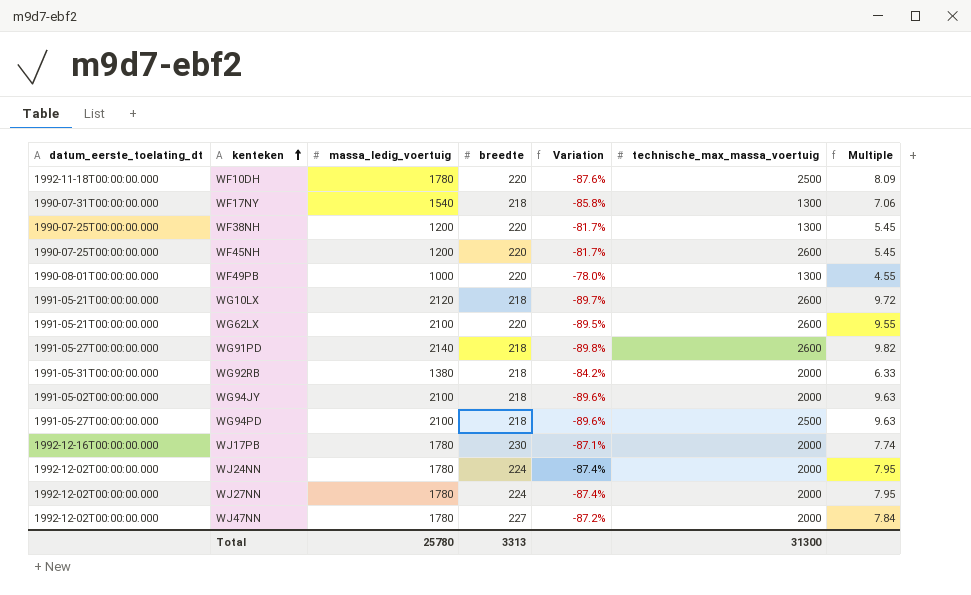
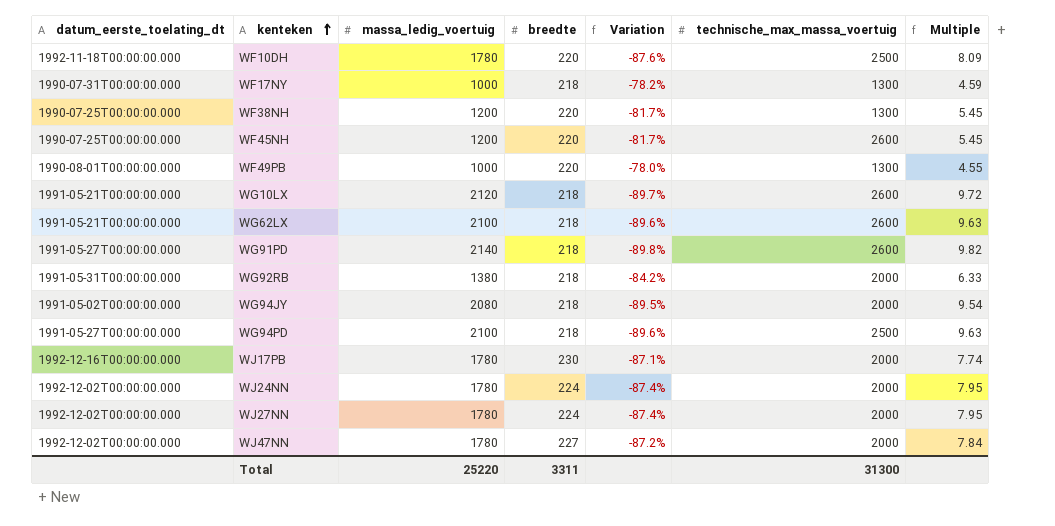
WF17NY | massa_ledig_voertuig: 1540 -> 1000
WF17NY | Variation: -85.8% -> -78.2%
WF17NY | Multiple: 7.06 -> 4.59
WG62LX | breedte: 220 -> 218
WG62LX | Variation: -89.5% -> -89.6%
WG62LX | Multiple: 9.55 -> 9.63
WG94JY | massa_ledig_voertuig: 2100 -> 2080
WG94JY | Variation: -89.6% -> -89.5%
WG94JY | Multiple: 9.63 -> 9.54
Total | massa_ledig_voertuig: 25780 -> 25220
Total | breedte: 3313 -> 3311

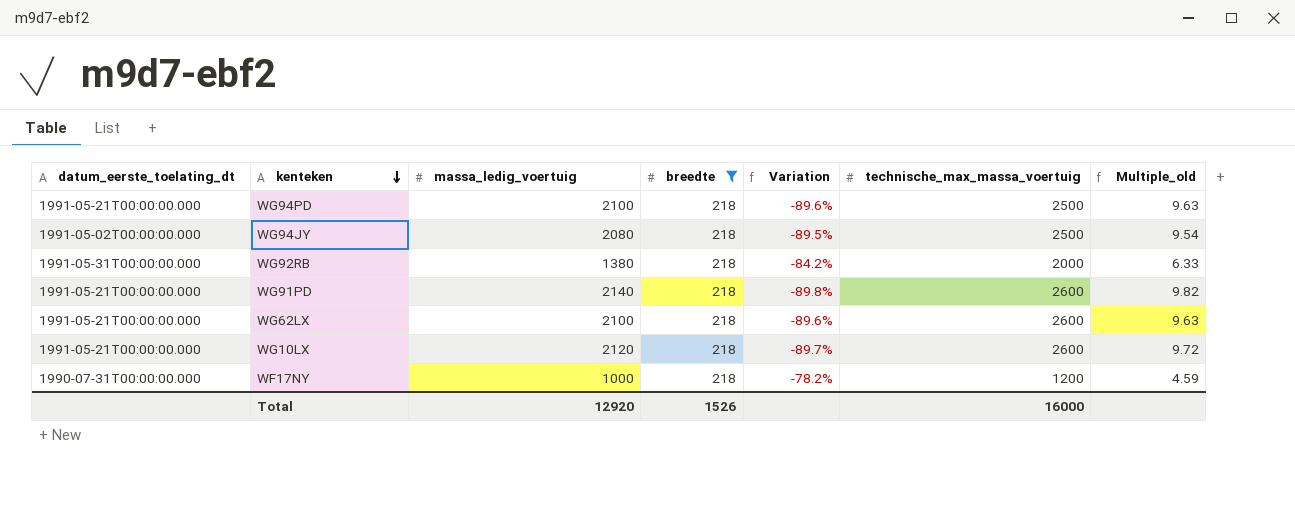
filter: none -> breedte = 218
row order: kenteken ascending -> kenteken descending
column name: Multiple -> Multiple_old
WG94PD | datum_eerste_toelating_dt: 1991-05-27T00:00:00.000 -> 1991-05-21T00:00:00.000
WG94JY | technische_max_massa_voertuig: 2000 -> 2500
WG91PD | datum_eerste_toelating_dt: 1991-05-27T00:00:00.000 -> 1991-05-21T00:00:00.000
WF17NY | technische_max_massa_voertuig: 1300 -> 1200
Total | massa_ledig_voertuig: 25220 -> 12920
Total | breedte: 3311 -> 1526
Total | technische_max_massa_voertuig: 31300 -> 16000

